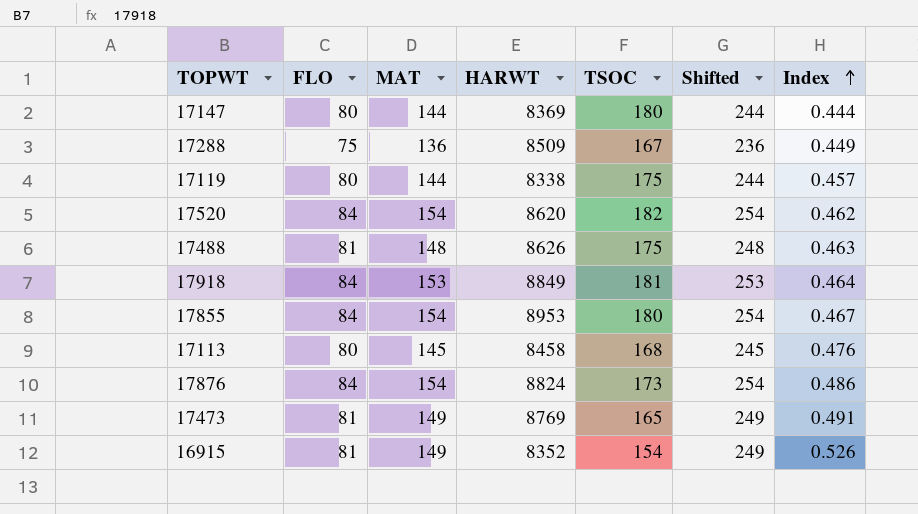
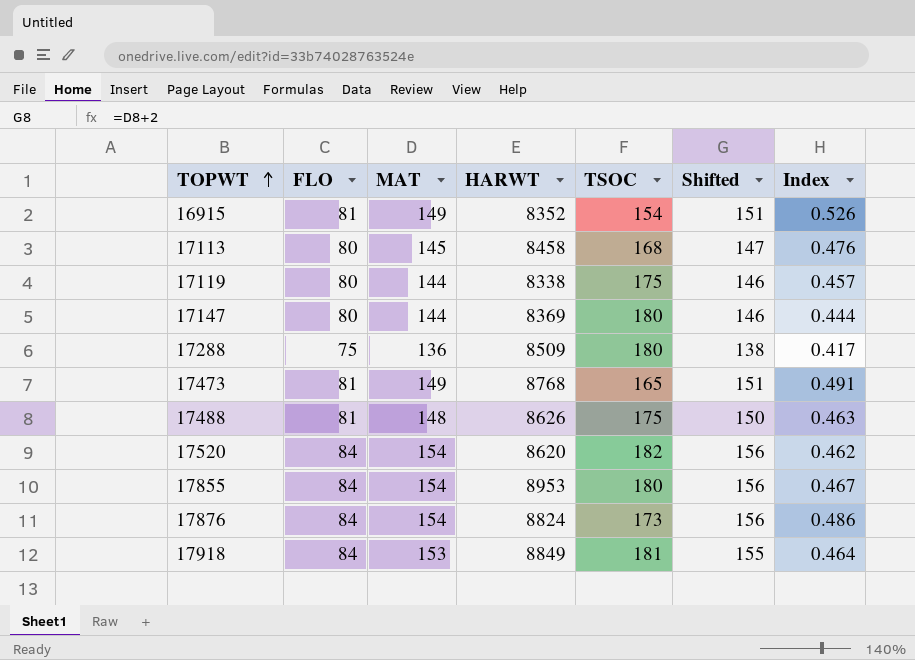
row order: Index ascending -> TOPWT ascending
column Shifted | formula: [MAT] + 100 -> [MAT] + 2
17288 | TSOC: 167 -> 180
17288 | Index: 0.449 -> 0.417
17473 | HARWT: 8769 -> 8768

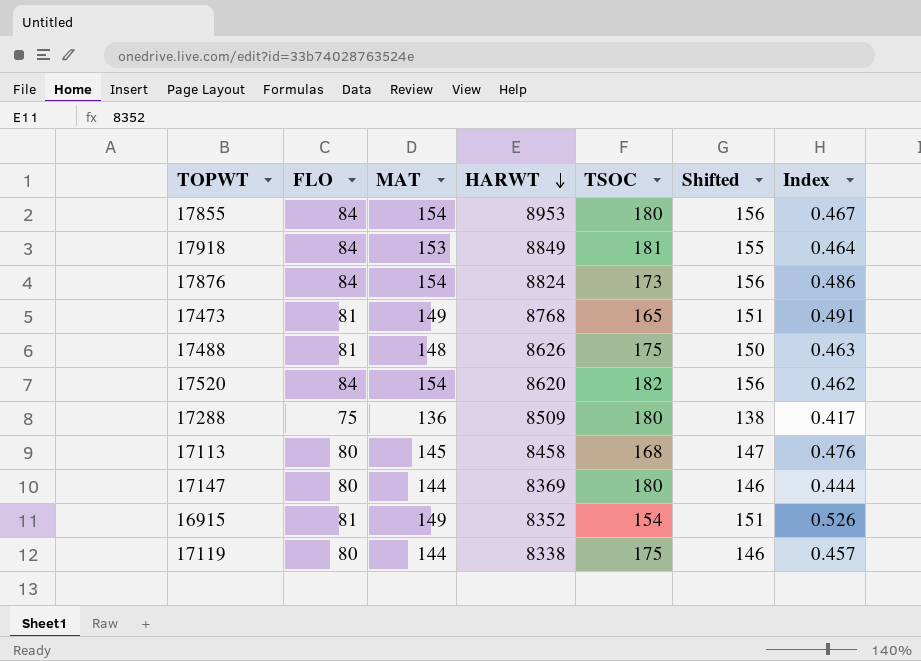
row order: TOPWT ascending -> HARWT descending

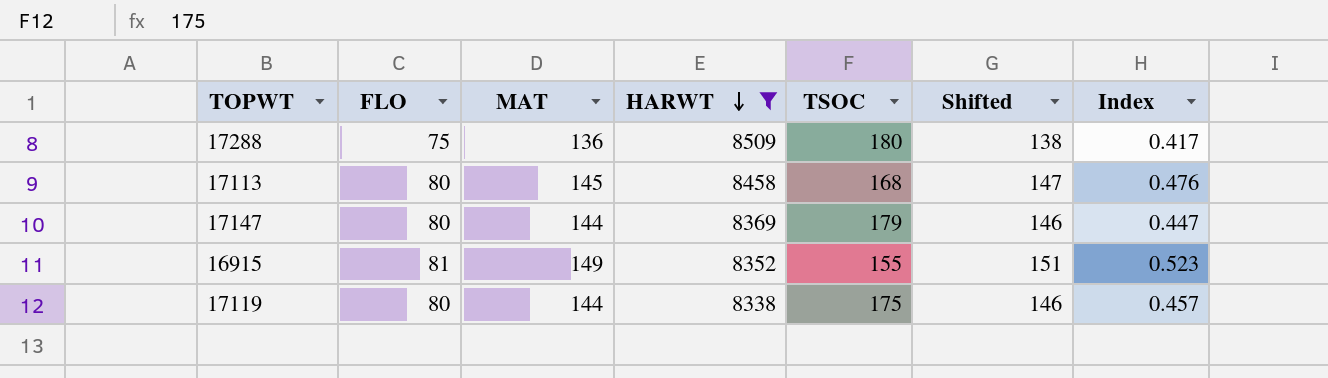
filter: none -> HARWT <= 8509
17147 | TSOC: 180 -> 179
17147 | Index: 0.444 -> 0.447
16915 | TSOC: 154 -> 155
16915 | Index: 0.526 -> 0.523

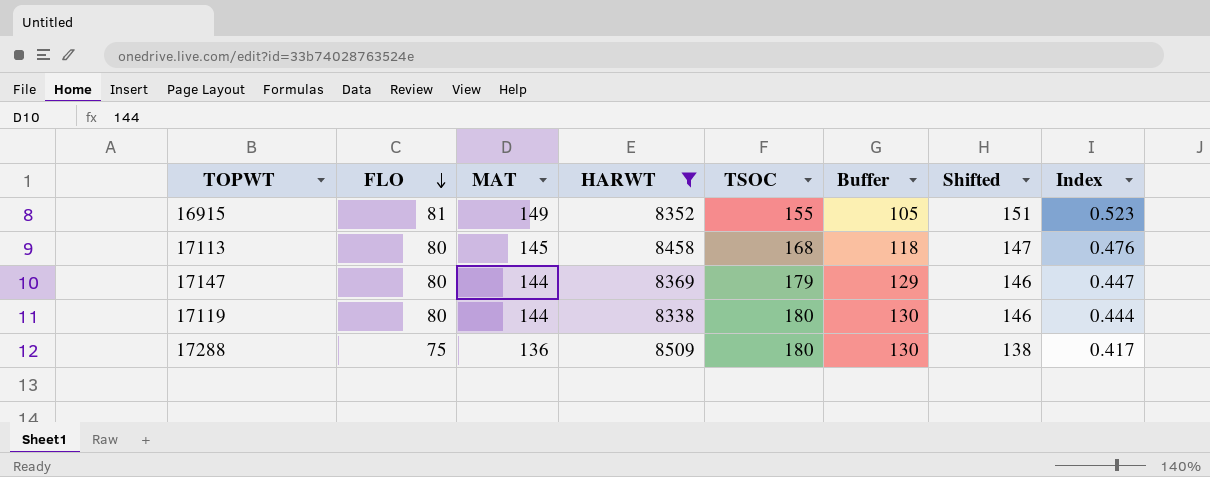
row order: HARWT descending -> FLO descending
column Buffer | formula: none -> [TSOC] - 50
17119 | TSOC: 175 -> 180
17119 | Index: 0.457 -> 0.444

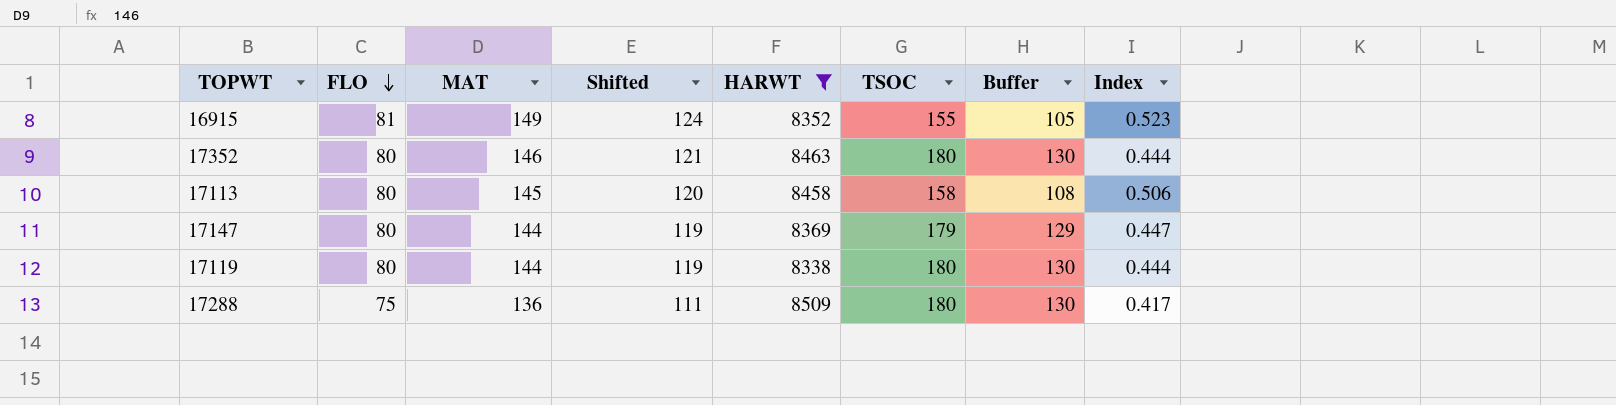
column Shifted | formula: [MAT] + 2 -> [MAT] - 25
column Shifted | position: 7 -> 4
row 17352: none -> 80 | 146 | 121 | 8463 | 180 | 130 | 0.444
17113 | TSOC: 168 -> 158
17113 | Buffer: 118 -> 108
17113 | Index: 0.476 -> 0.506

